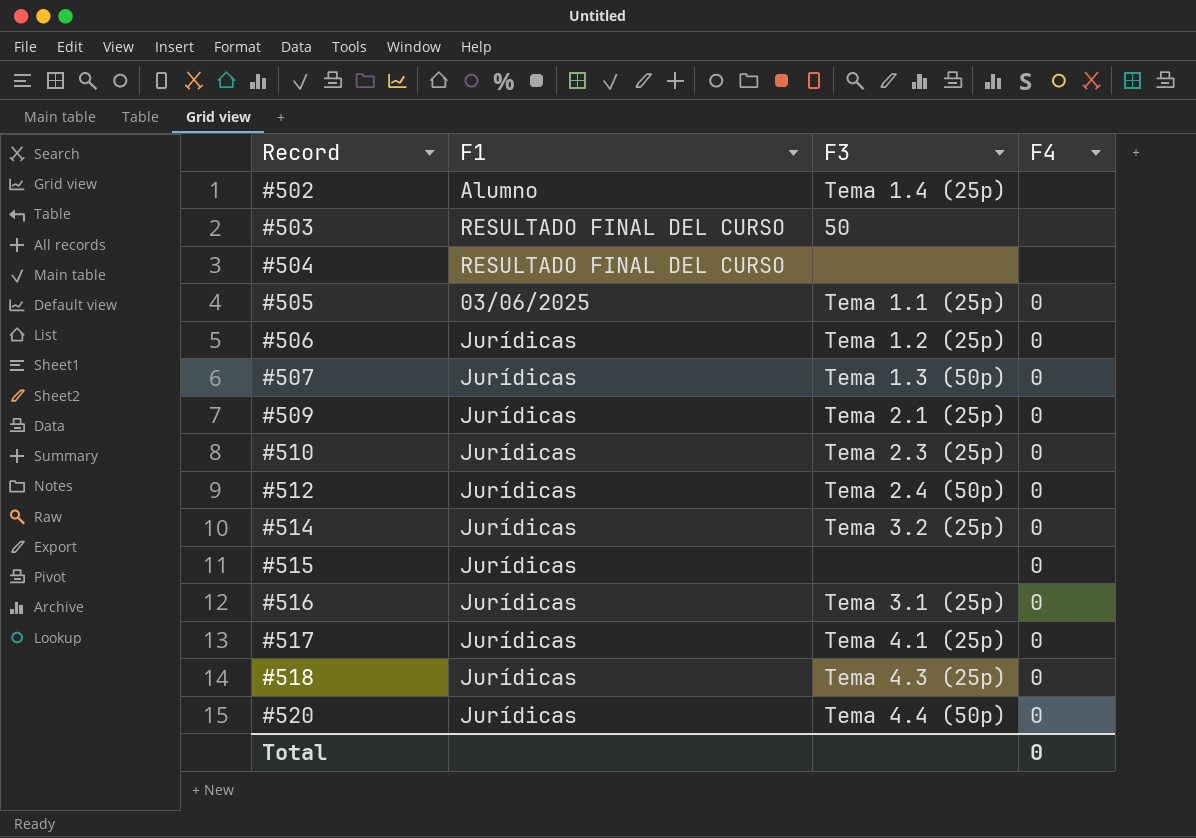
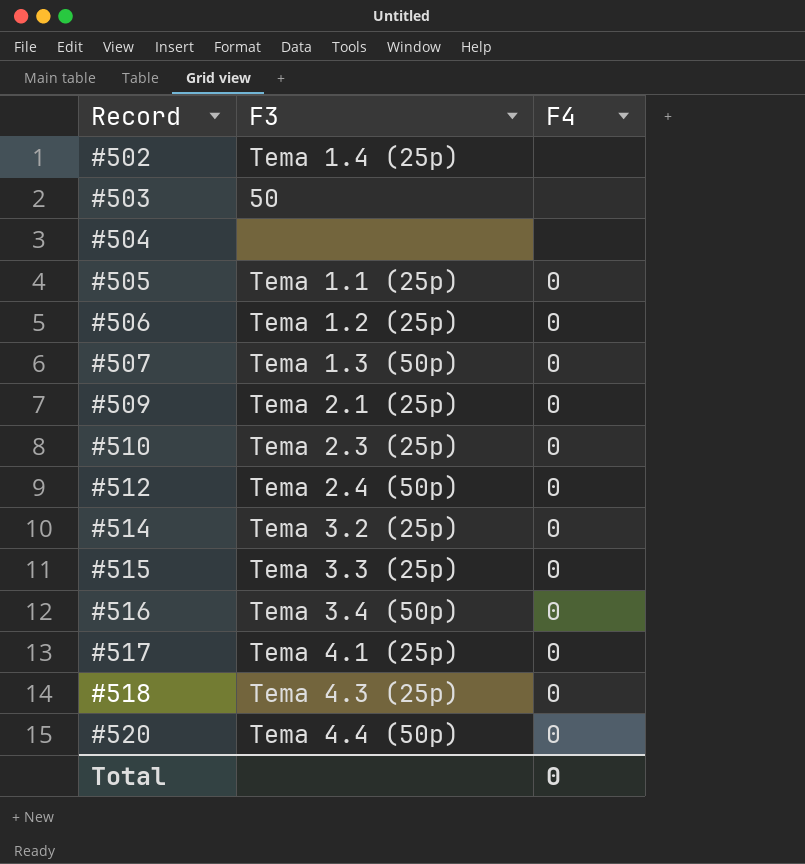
column F1 | position: 2 -> none
#515 | F3: none -> Tema 3.3 (25p)
#516 | F3: Tema 3.1 (25p) -> Tema 3.4 (50p)

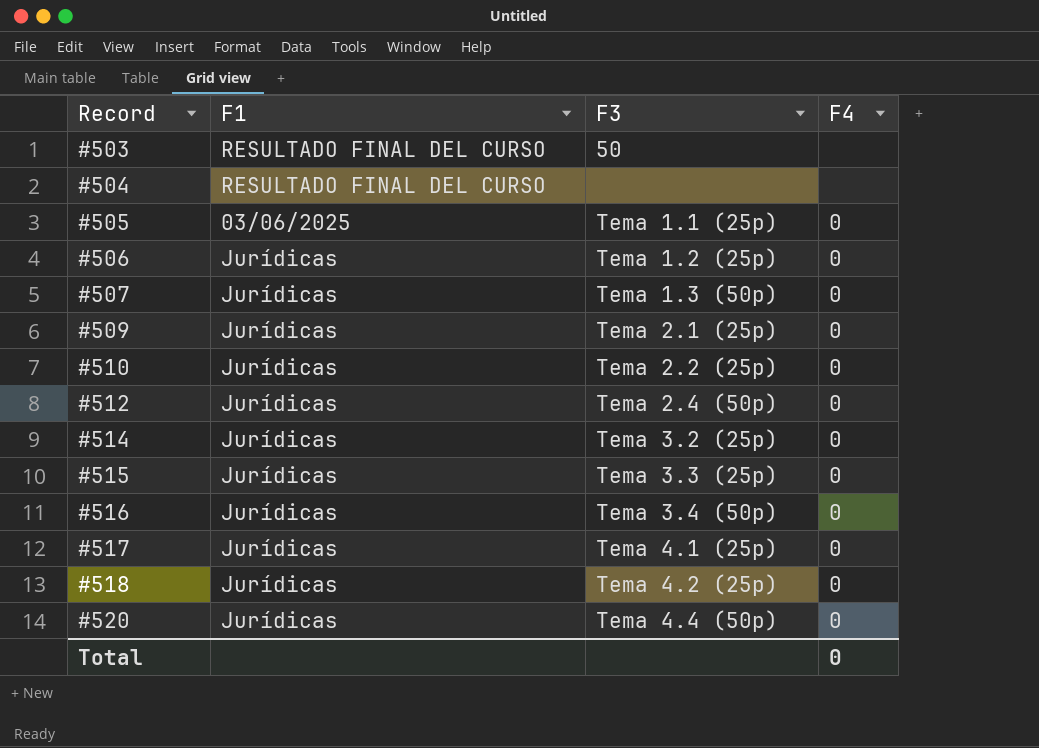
column F1 | position: none -> 2
row #502: Tema 1.4 (25p) | none -> none
#510 | F3: Tema 2.3 (25p) -> Tema 2.2 (25p)
#518 | F3: Tema 4.3 (25p) -> Tema 4.2 (25p)

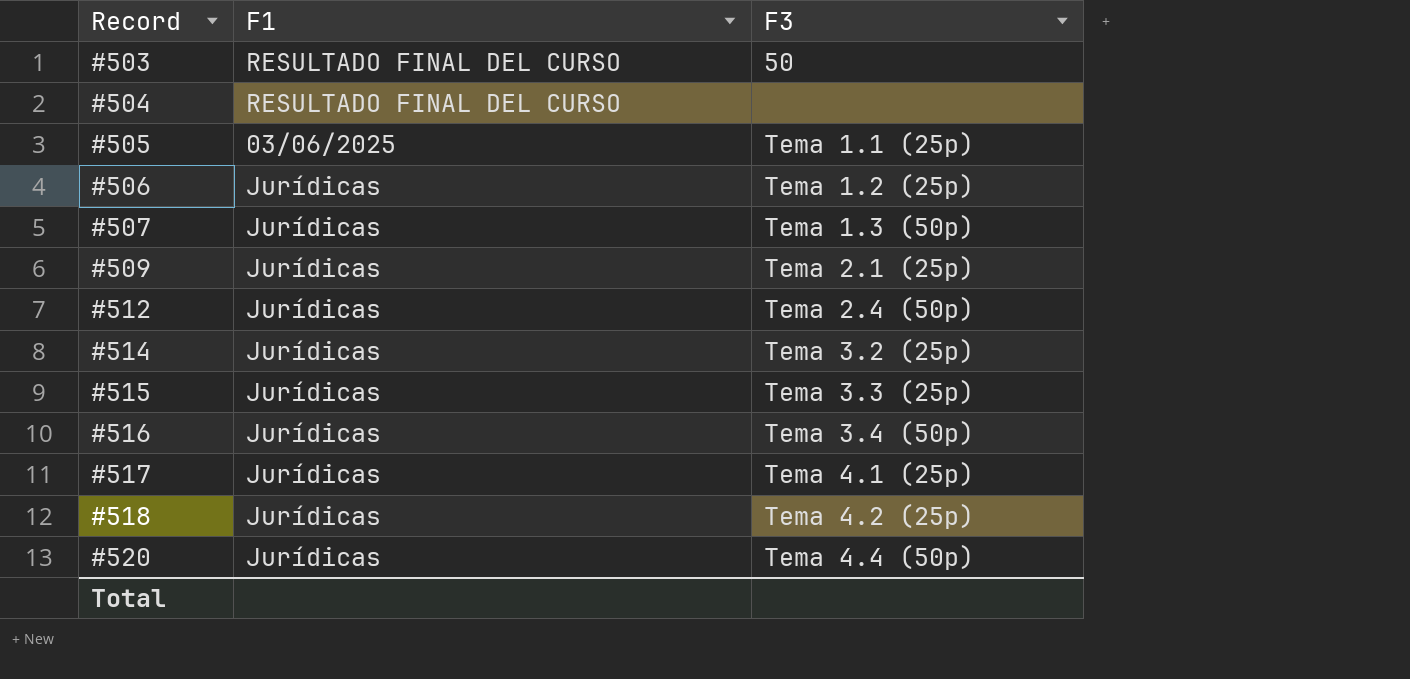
column F4 | position: 4 -> none
row #510: Jurídicas | Tema 2.2 (25p) | 0 -> none

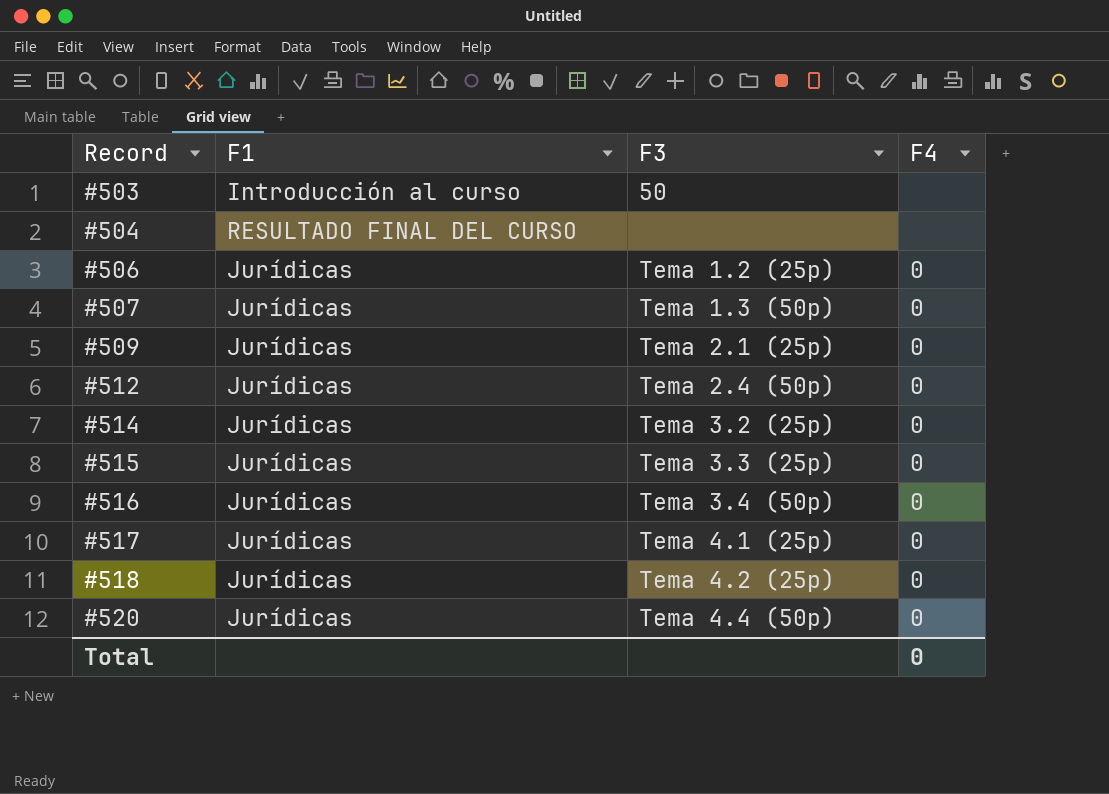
column F4 | position: none -> 4
row #505: 03/06/2025 | Tema 1.1 (25p) -> none
#503 | F1: RESULTADO FINAL DEL CURSO -> Introducción al curso

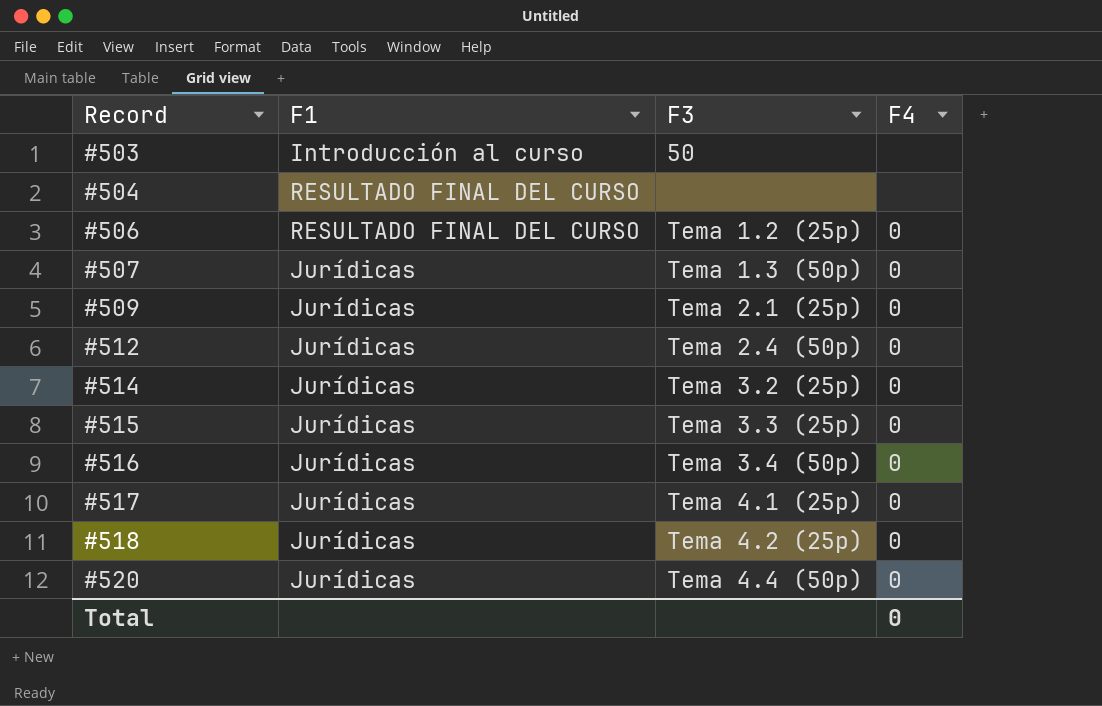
#506 | F1: Jurídicas -> RESULTADO FINAL DEL CURSO

